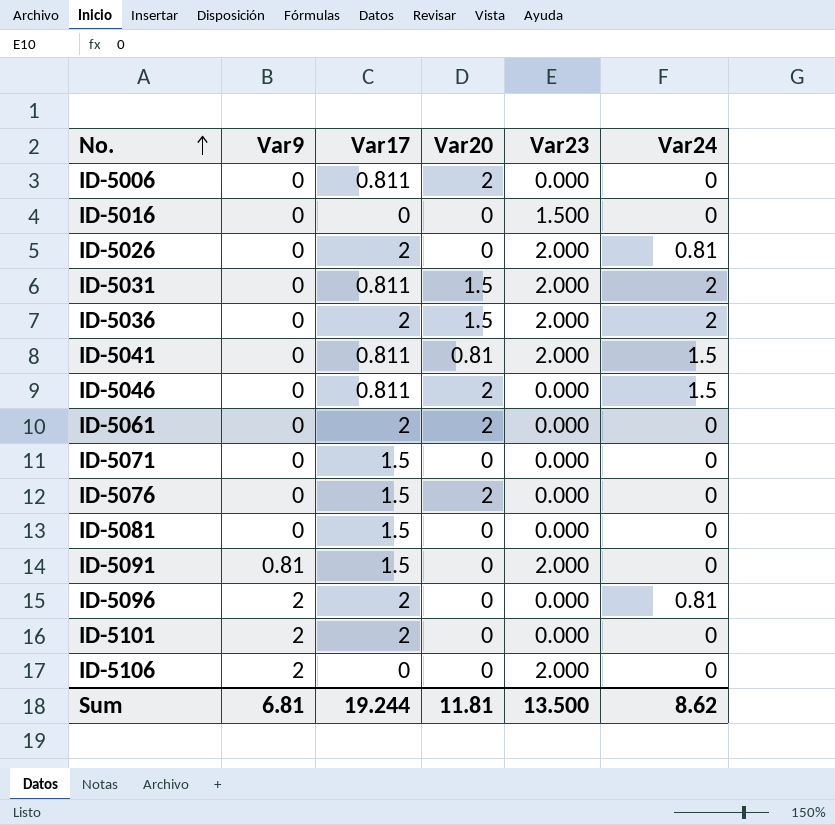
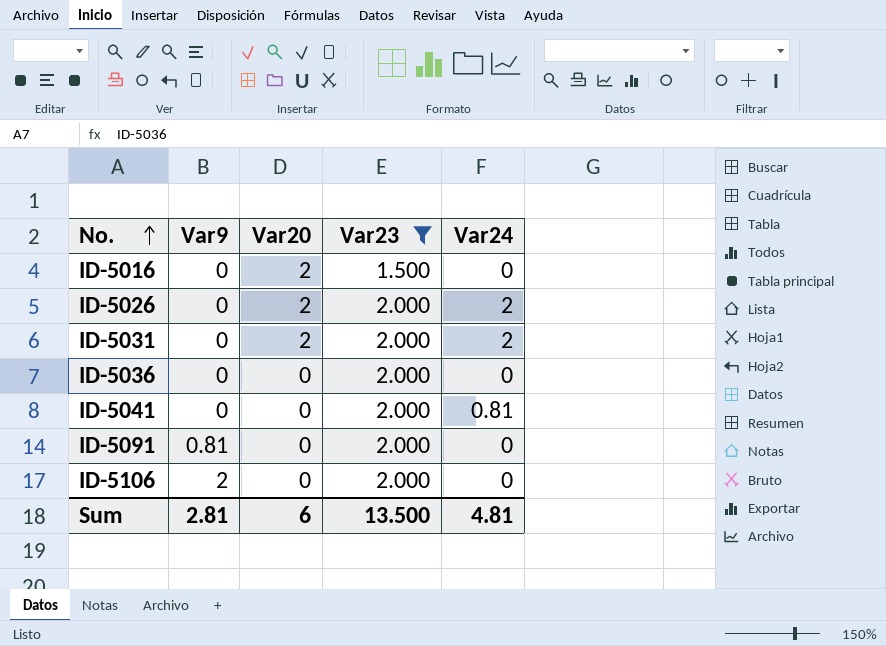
filter: none -> Var23 != 0.000
column Var17 | position: 3 -> none
ID-5016 | Var20: 0 -> 2
ID-5026 | Var20: 0 -> 2
ID-5026 | Var24: 0.81 -> 2
ID-5031 | Var20: 1.5 -> 2
ID-5036 | Var20: 1.5 -> 0
ID-5036 | Var24: 2 -> 0
ID-5041 | Var20: 0.81 -> 0
ID-5041 | Var24: 1.5 -> 0.81
Sum | Var9: 6.81 -> 2.81
Sum | Var20: 11.81 -> 6
Sum | Var24: 8.62 -> 4.81

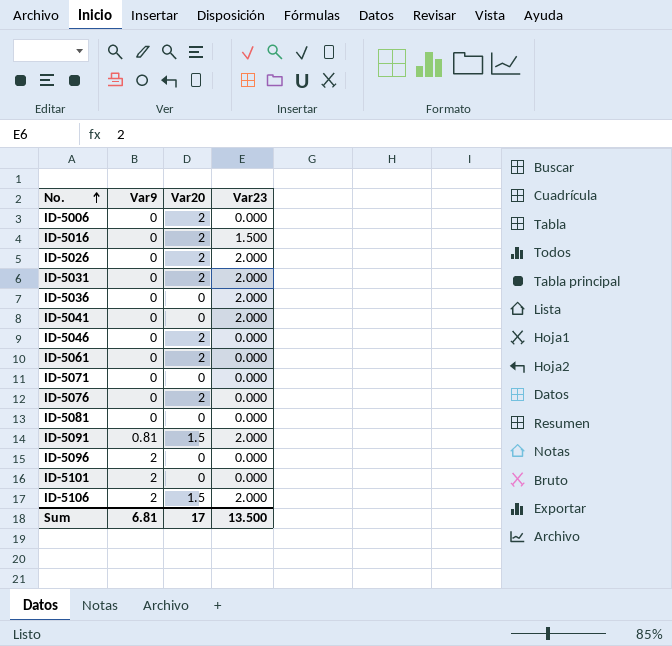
filter: Var23 != 0.000 -> none
column Var24 | position: 5 -> none
ID-5091 | Var20: 0 -> 1.5
ID-5106 | Var20: 0 -> 1.5
Sum | Var9: 2.81 -> 6.81
Sum | Var20: 6 -> 17

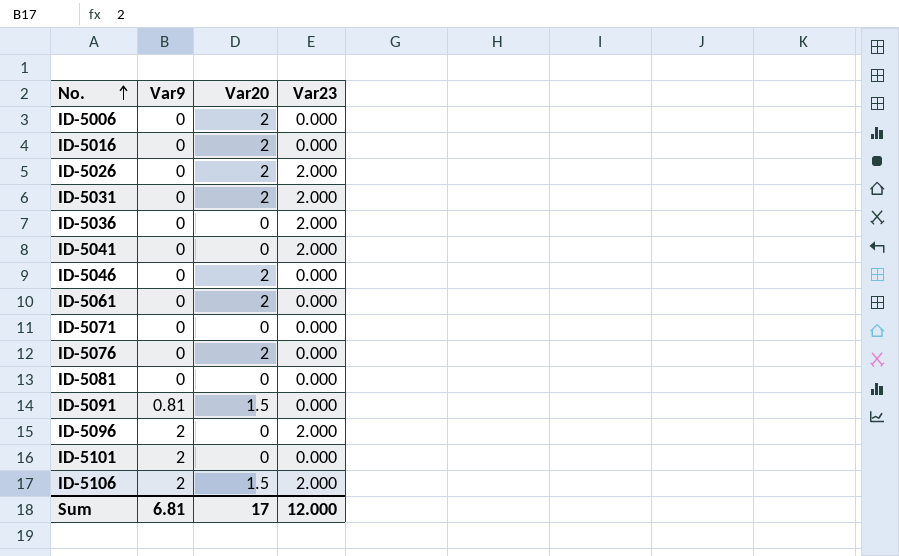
ID-5016 | Var23: 1.500 -> 0.000
ID-5091 | Var23: 2.000 -> 0.000
ID-5096 | Var23: 0.000 -> 2.000
Sum | Var23: 13.500 -> 12.000

